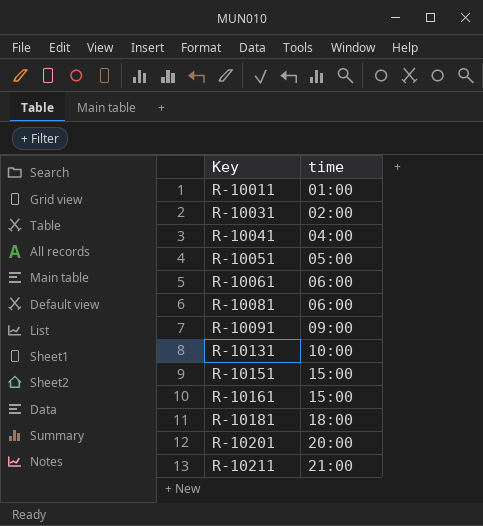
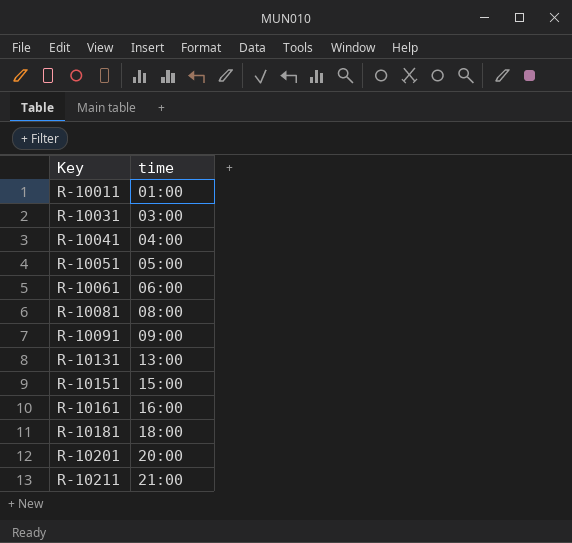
R-10031 | time: 02:00 -> 03:00
R-10081 | time: 06:00 -> 08:00
R-10131 | time: 10:00 -> 13:00
R-10161 | time: 15:00 -> 16:00

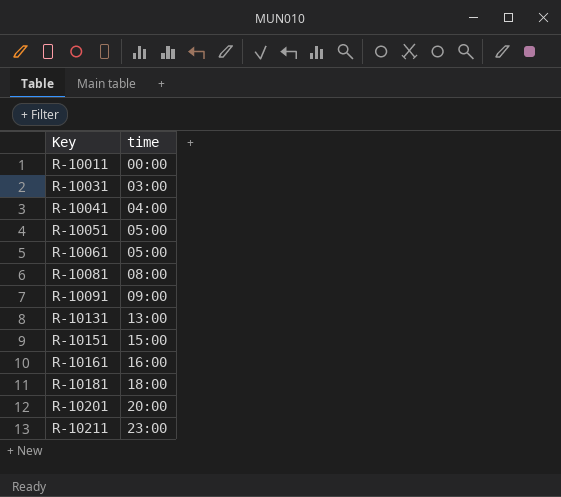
R-10011 | time: 01:00 -> 00:00
R-10061 | time: 06:00 -> 05:00
R-10211 | time: 21:00 -> 23:00

